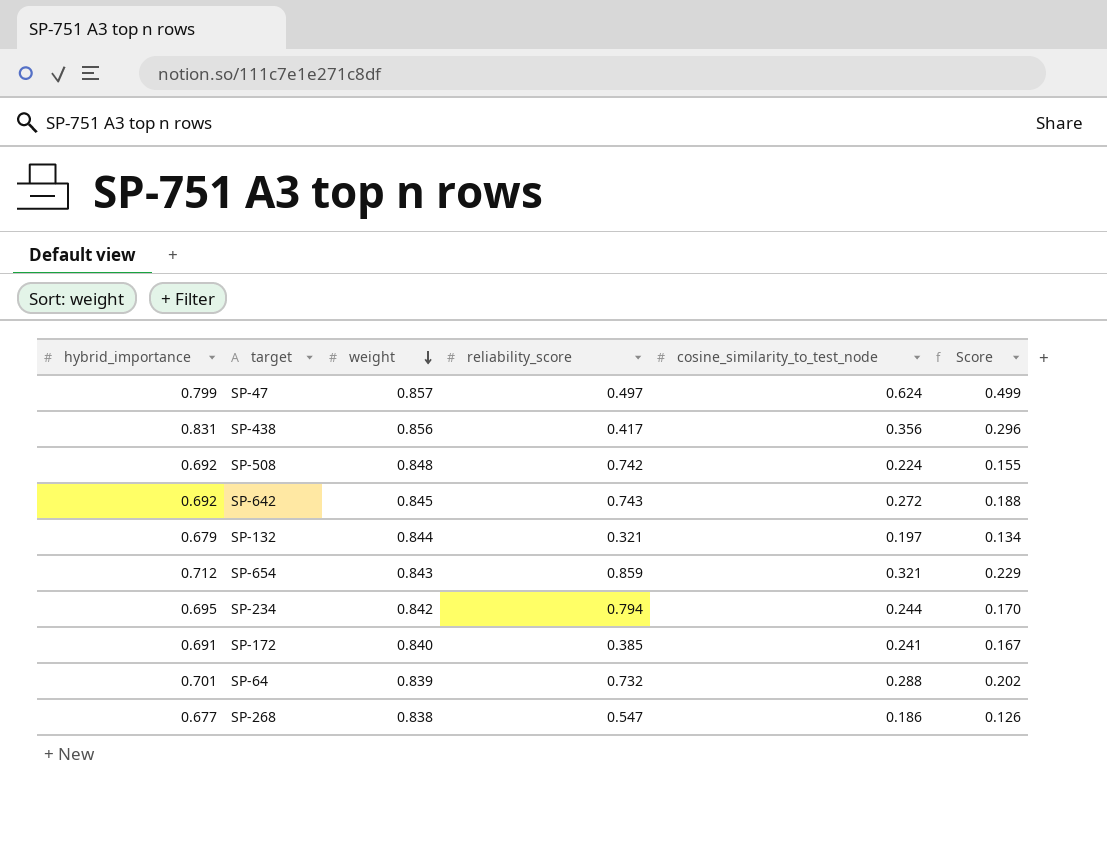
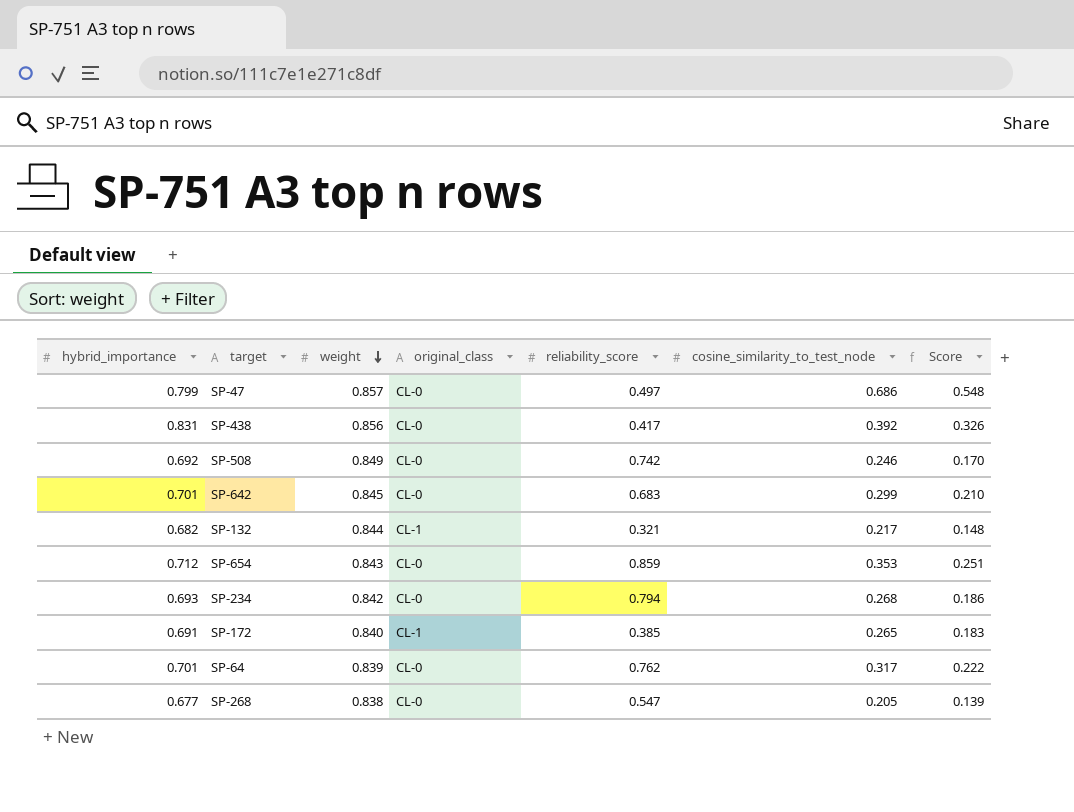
column original_class | position: none -> 4
SP-47 | cosine_similarity_to_test_node: 0.624 -> 0.686
SP-47 | Score: 0.499 -> 0.548
SP-438 | cosine_similarity_to_test_node: 0.356 -> 0.392
SP-438 | Score: 0.296 -> 0.326
SP-508 | weight: 0.848 -> 0.849
SP-508 | cosine_similarity_to_test_node: 0.224 -> 0.246
SP-508 | Score: 0.155 -> 0.170
SP-642 | hybrid_importance: 0.692 -> 0.701
SP-642 | reliability_score: 0.743 -> 0.683
SP-642 | cosine_similarity_to_test_node: 0.272 -> 0.299
SP-642 | Score: 0.188 -> 0.210
SP-132 | hybrid_importance: 0.679 -> 0.682
SP-132 | cosine_similarity_to_test_node: 0.197 -> 0.217
SP-132 | Score: 0.134 -> 0.148
SP-654 | cosine_similarity_to_test_node: 0.321 -> 0.353
SP-654 | Score: 0.229 -> 0.251
SP-234 | hybrid_importance: 0.695 -> 0.693
SP-234 | cosine_similarity_to_test_node: 0.244 -> 0.268
SP-234 | Score: 0.170 -> 0.186
SP-172 | cosine_similarity_to_test_node: 0.241 -> 0.265
SP-172 | Score: 0.167 -> 0.183
SP-64 | reliability_score: 0.732 -> 0.762
SP-64 | cosine_similarity_to_test_node: 0.288 -> 0.317
SP-64 | Score: 0.202 -> 0.222
SP-268 | cosine_similarity_to_test_node: 0.186 -> 0.205
SP-268 | Score: 0.126 -> 0.139

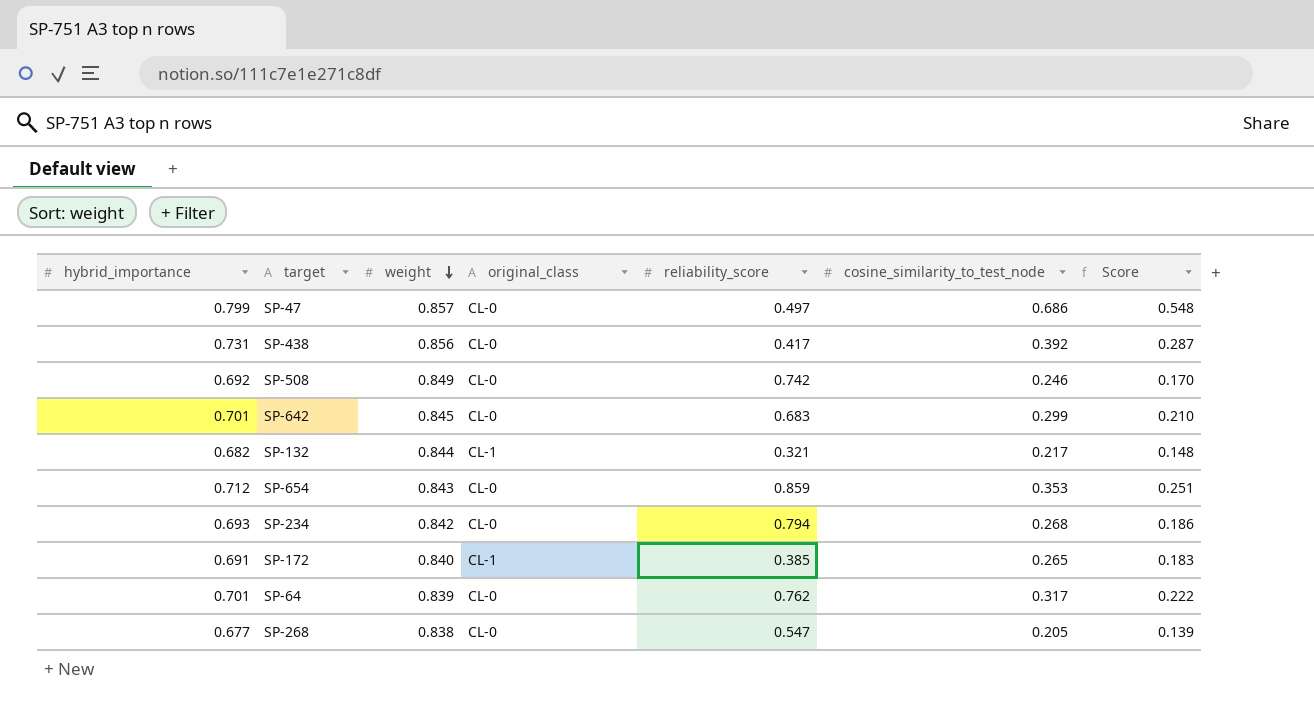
SP-438 | hybrid_importance: 0.831 -> 0.731
SP-438 | Score: 0.326 -> 0.287

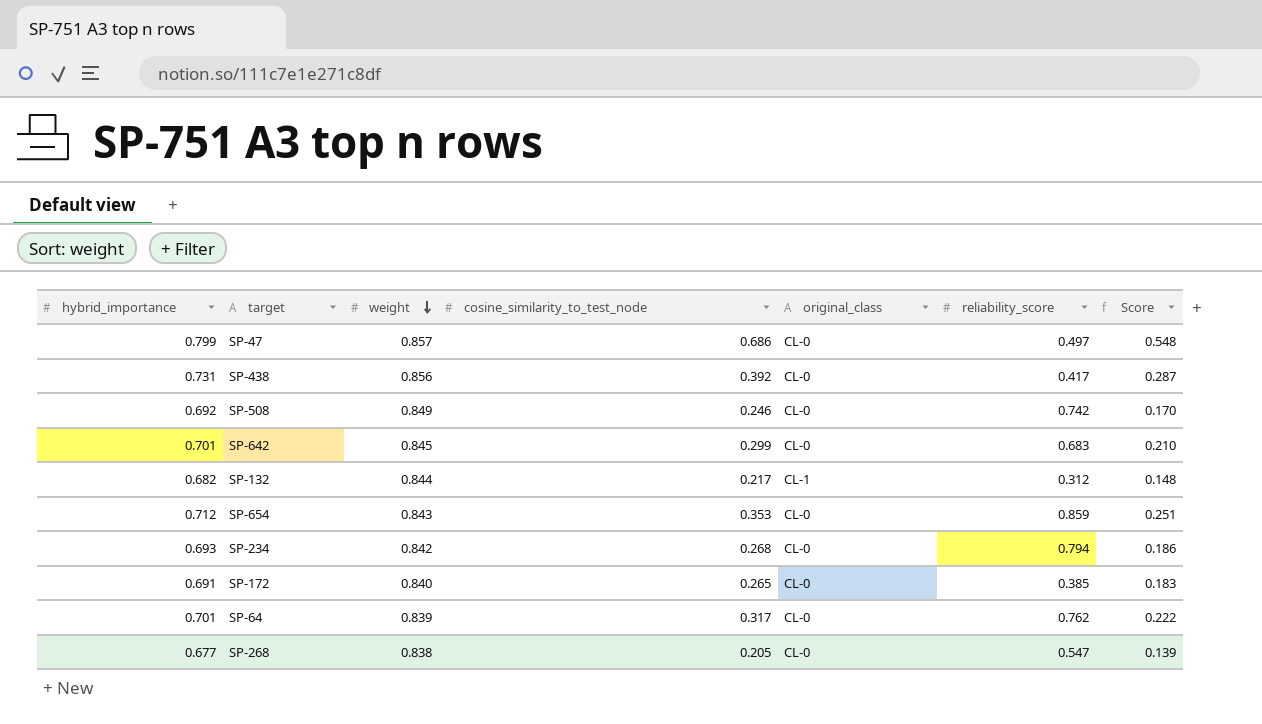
column cosine_similarity_to_test_node | position: 6 -> 4
SP-132 | reliability_score: 0.321 -> 0.312
SP-172 | original_class: CL-1 -> CL-0

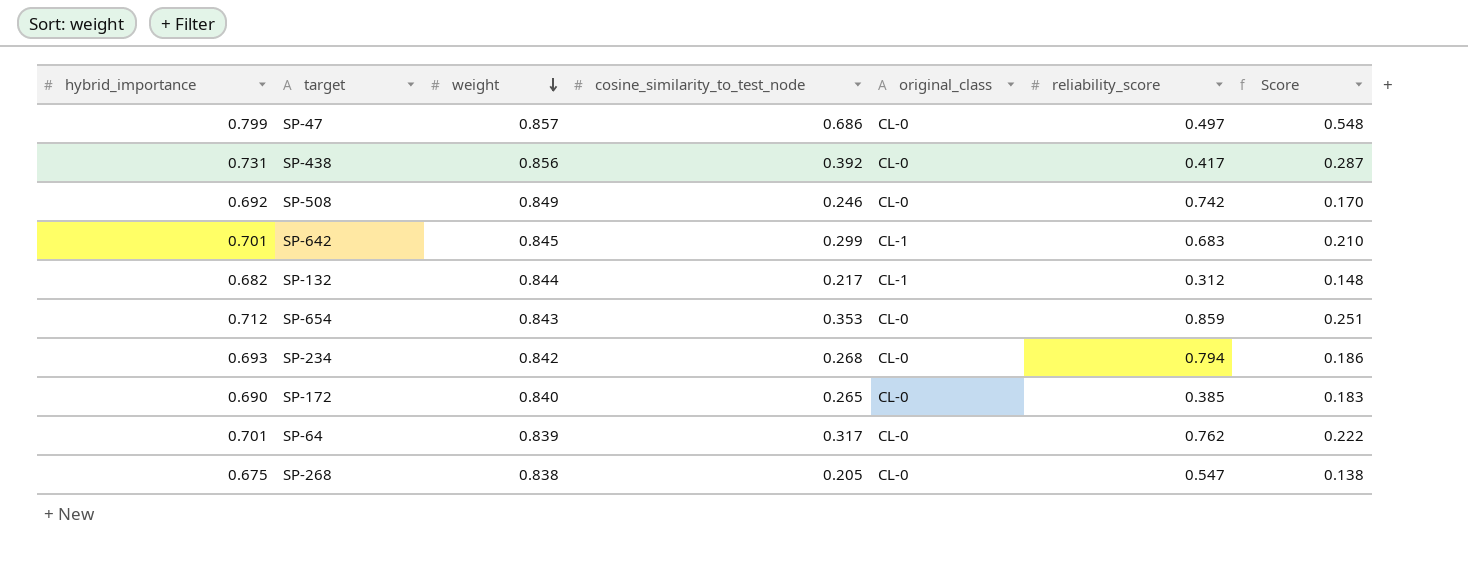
SP-642 | original_class: CL-0 -> CL-1
SP-172 | hybrid_importance: 0.691 -> 0.690
SP-268 | hybrid_importance: 0.677 -> 0.675
SP-268 | Score: 0.139 -> 0.138

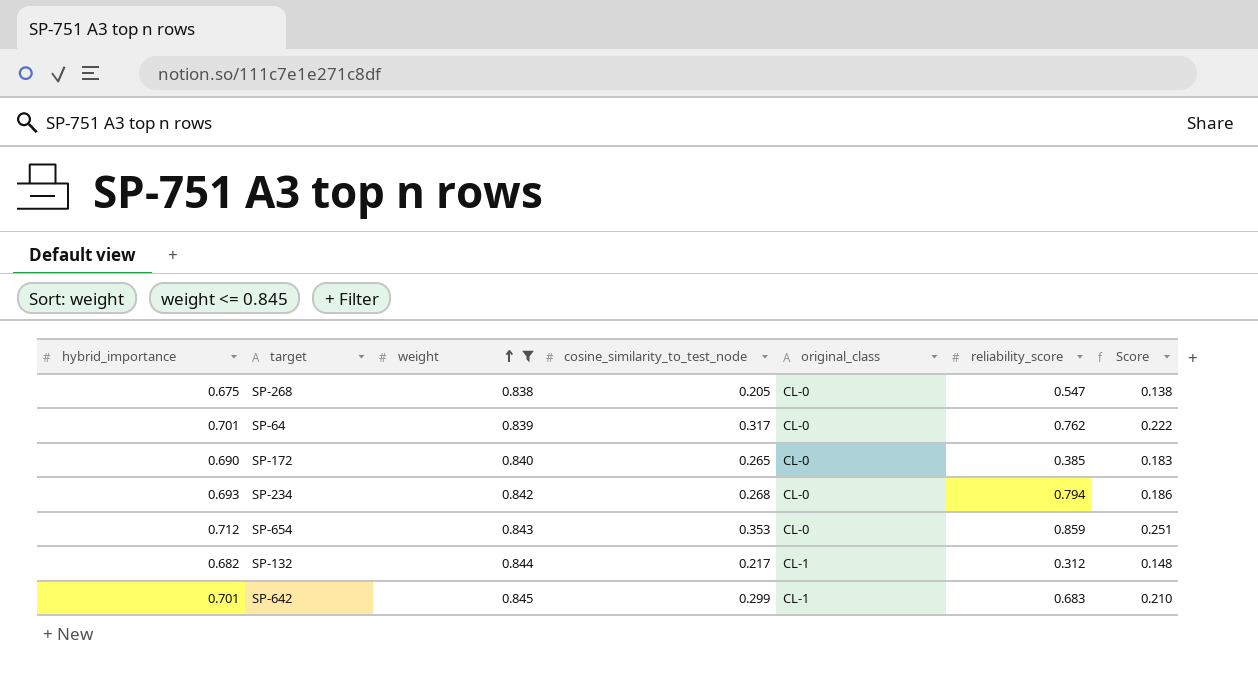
filter: none -> weight <= 0.845
row order: weight descending -> weight ascending

